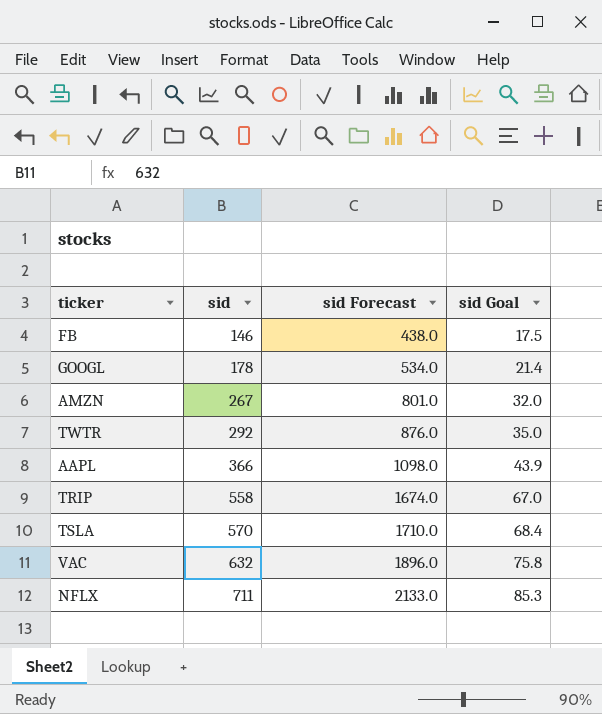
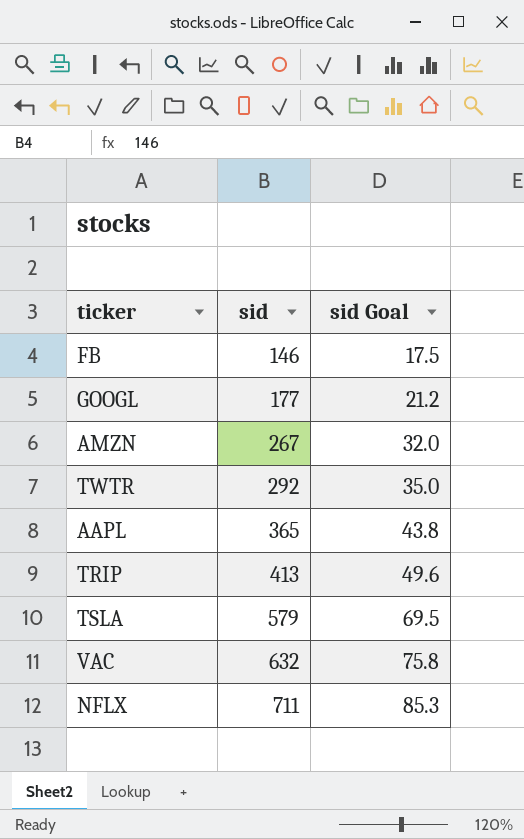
column sid Forecast | formula: [sid] * 3 -> none
GOOGL | sid: 178 -> 177
GOOGL | sid Goal: 21.4 -> 21.2
AAPL | sid: 366 -> 365
AAPL | sid Goal: 43.9 -> 43.8
TRIP | sid: 558 -> 413
TRIP | sid Goal: 67.0 -> 49.6
TSLA | sid: 570 -> 579
TSLA | sid Goal: 68.4 -> 69.5

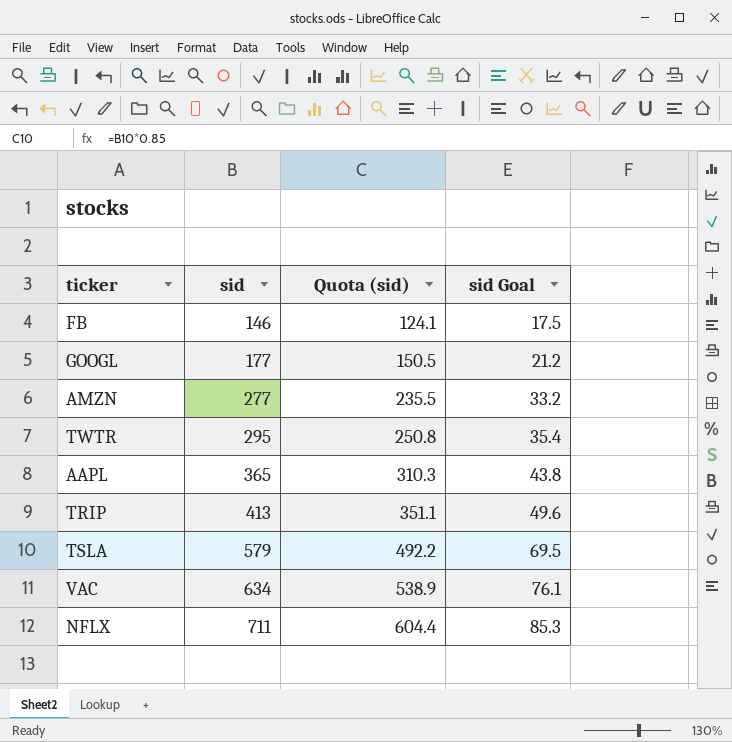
column Quota (sid) | formula: none -> [sid] * 0.85
AMZN | sid: 267 -> 277
AMZN | sid Goal: 32.0 -> 33.2
TWTR | sid: 292 -> 295
TWTR | sid Goal: 35.0 -> 35.4
VAC | sid: 632 -> 634
VAC | sid Goal: 75.8 -> 76.1

